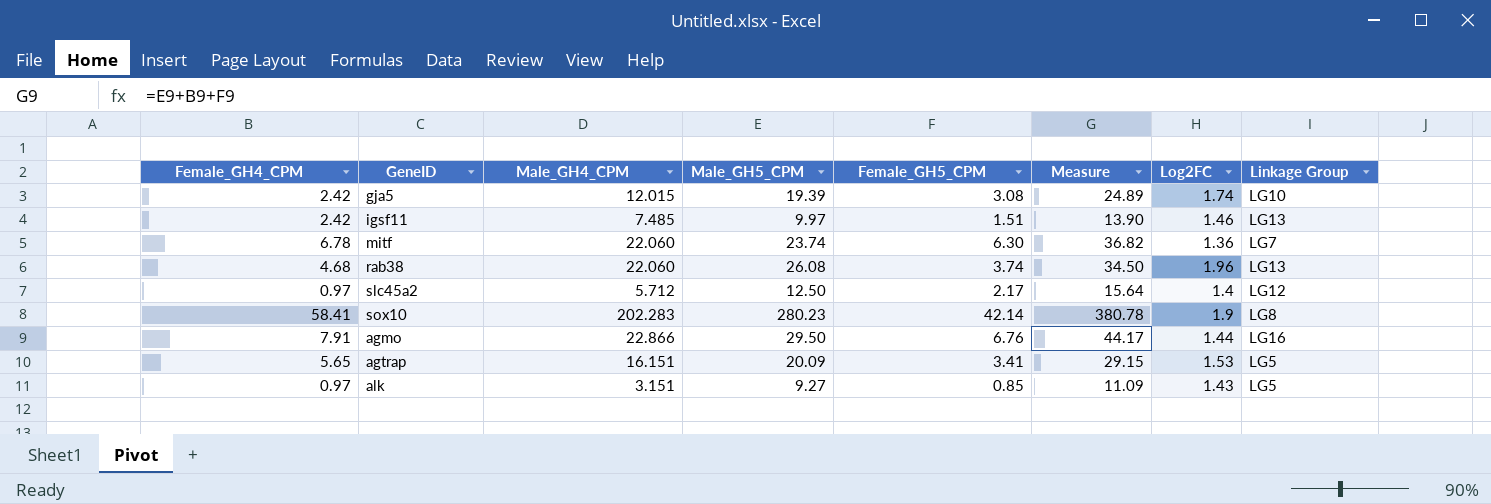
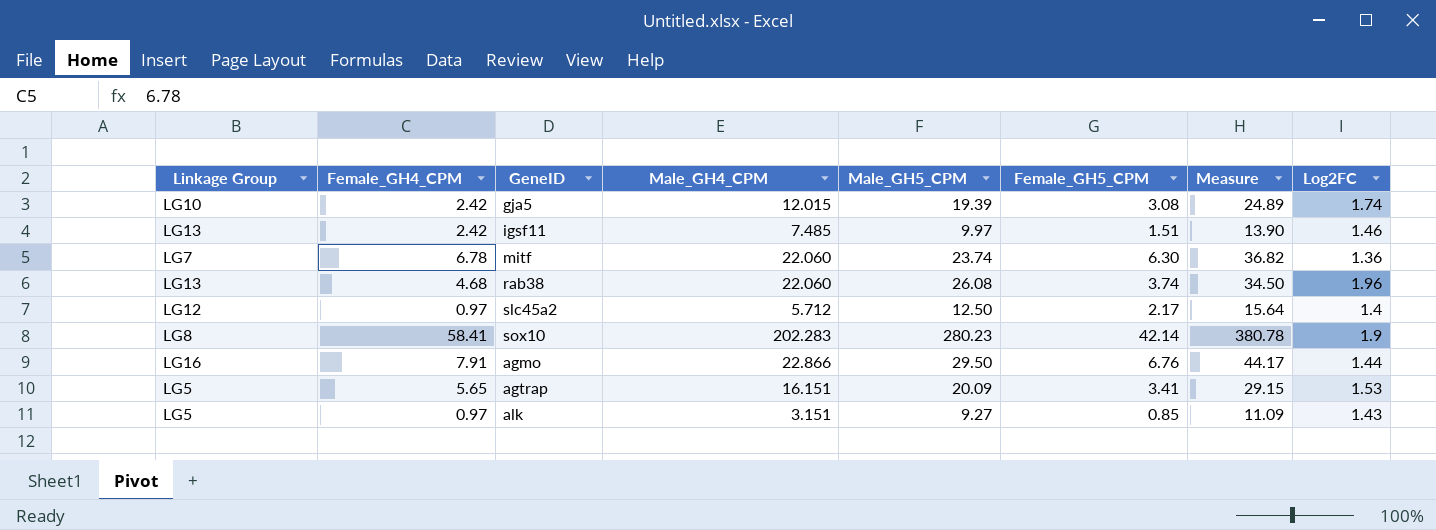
column Linkage Group | position: 8 -> 1

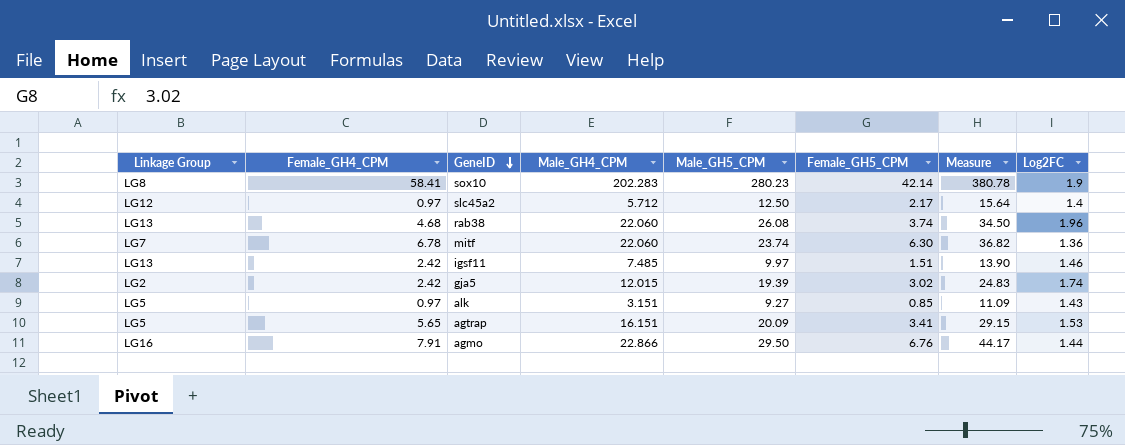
row order: none -> GeneID descending
gja5 | Linkage Group: LG10 -> LG2
gja5 | Female_GH5_CPM: 3.08 -> 3.02
gja5 | Measure: 24.89 -> 24.83

